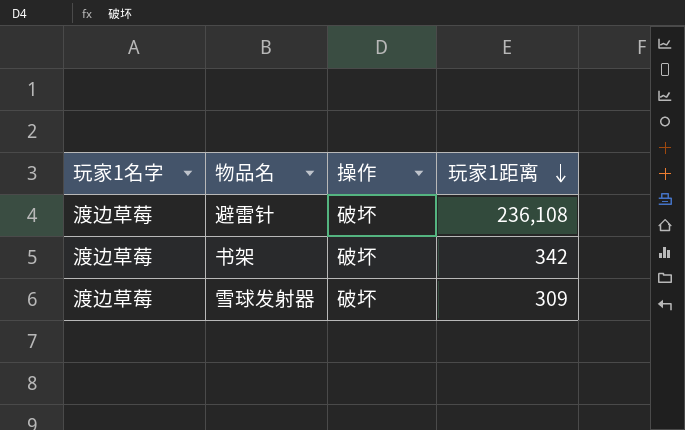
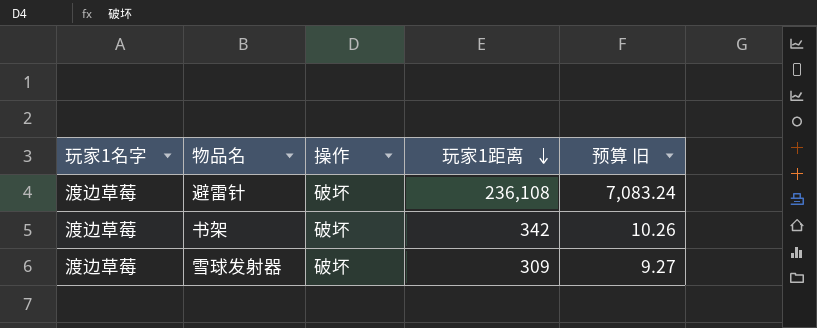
column 预算 旧 | formula: none -> [玩家1距离] * 0.03

